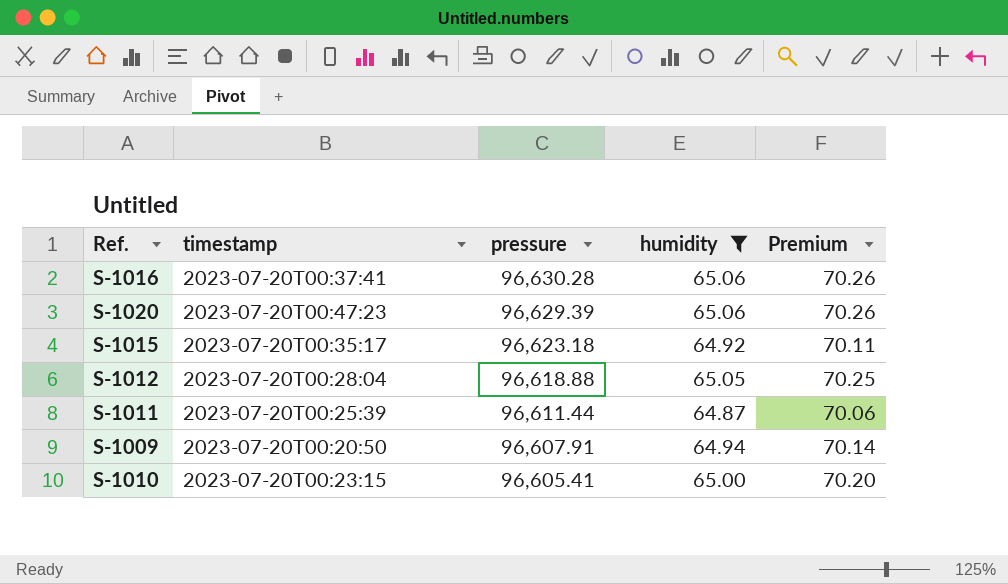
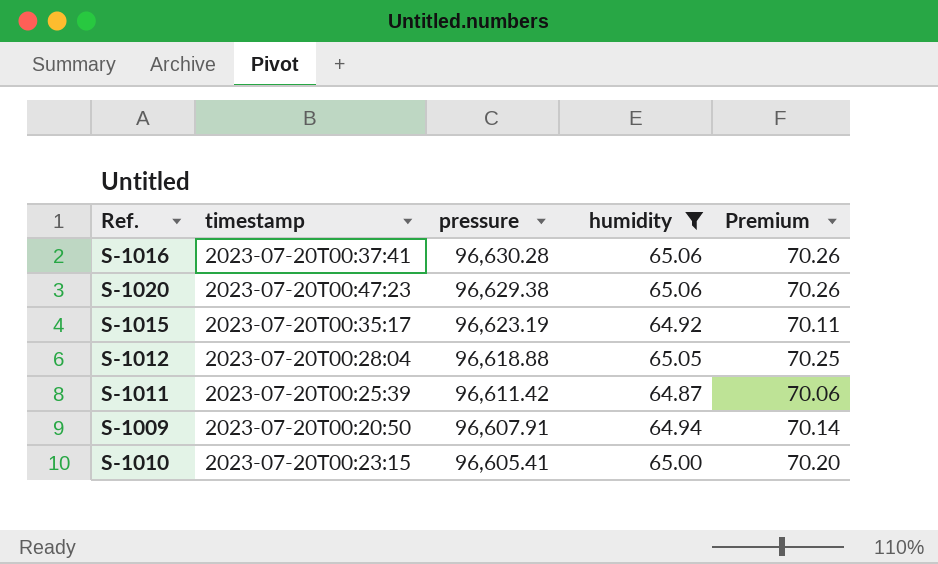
S-1020 | pressure: 96,629.39 -> 96,629.38
S-1015 | pressure: 96,623.18 -> 96,623.19
S-1011 | pressure: 96,611.44 -> 96,611.42

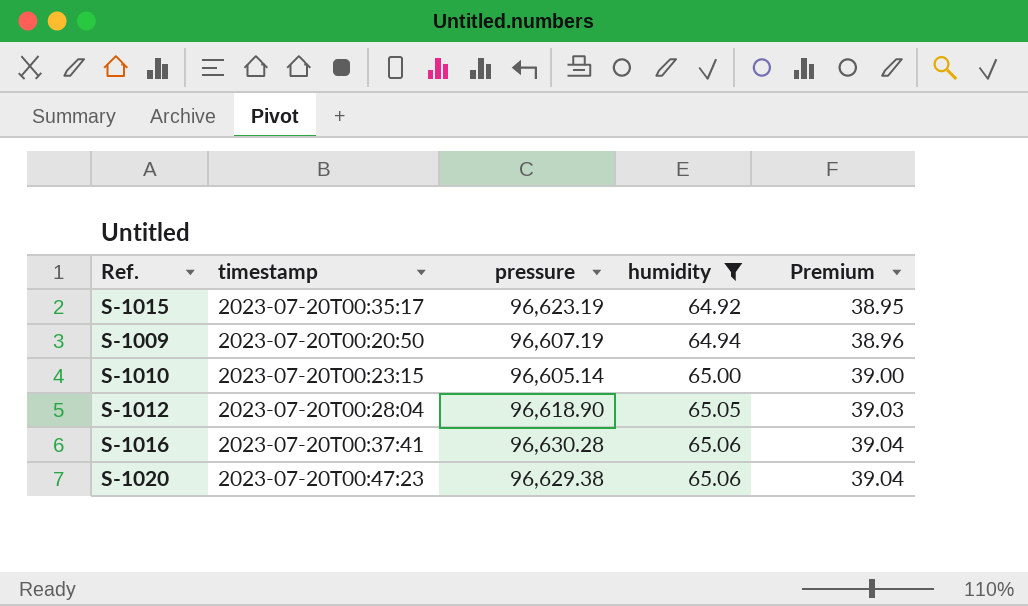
row order: pressure descending -> humidity ascending
column Premium | formula: [humidity] * 1.08 -> [humidity] * 0.6
row S-1011: 2023-07-20T00:25:39 | 96,611.42 | 64.87 | 70.06 -> none
S-1009 | pressure: 96,607.91 -> 96,607.19
S-1010 | pressure: 96,605.41 -> 96,605.14
S-1012 | pressure: 96,618.88 -> 96,618.90

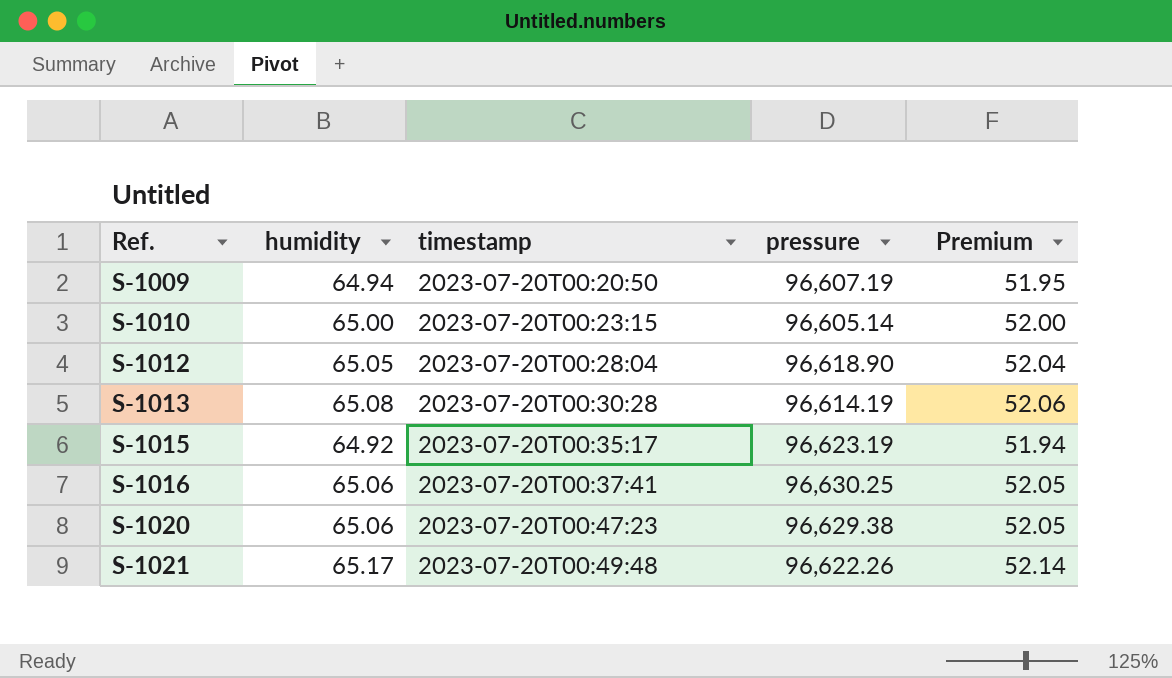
filter: humidity <= 65.06 -> none
row order: humidity ascending -> Ref. ascending
column humidity | position: 4 -> 2
column Premium | formula: [humidity] * 0.6 -> [humidity] * 0.8
S-1016 | pressure: 96,630.28 -> 96,630.25

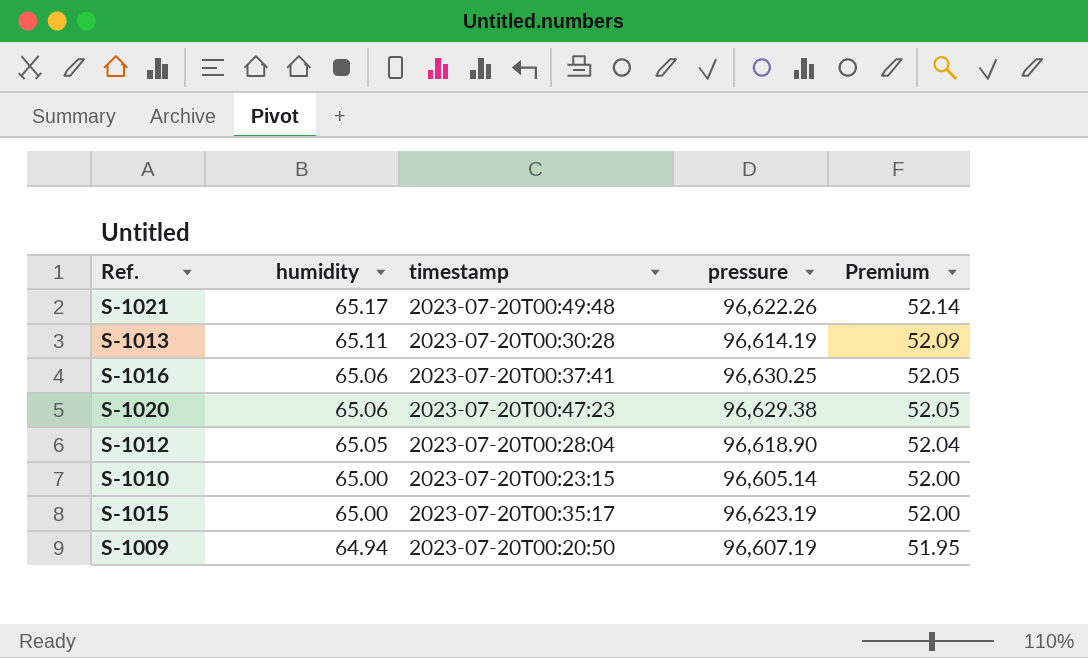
row order: Ref. ascending -> humidity descending
S-1013 | humidity: 65.08 -> 65.11
S-1013 | Premium: 52.06 -> 52.09
S-1015 | humidity: 64.92 -> 65.00
S-1015 | Premium: 51.94 -> 52.00

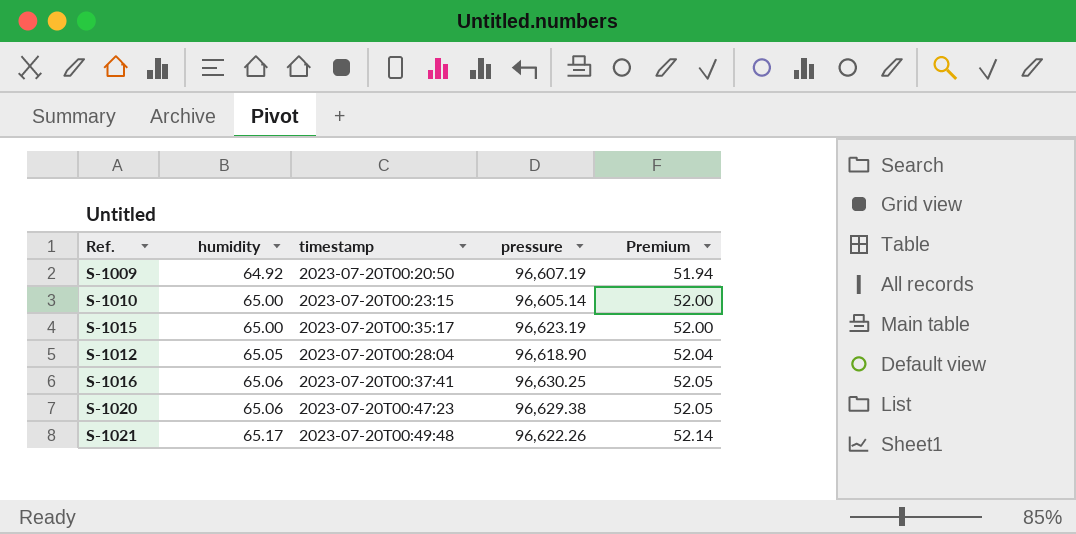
row order: humidity descending -> humidity ascending
row S-1013: 65.11 | 2023-07-20T00:30:28 | 96,614.19 | 52.09 -> none
S-1009 | humidity: 64.94 -> 64.92
S-1009 | Premium: 51.95 -> 51.94

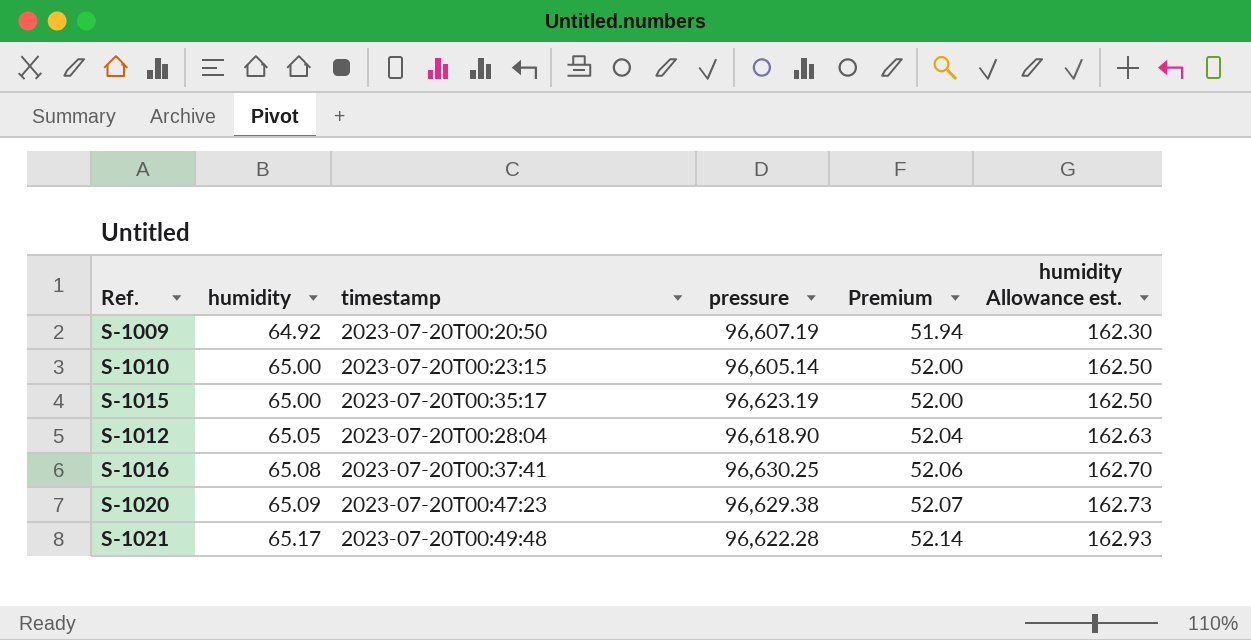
column humidity Allowance est. | formula: none -> [humidity] * 2.5
S-1016 | humidity: 65.06 -> 65.08
S-1016 | Premium: 52.05 -> 52.06
S-1020 | humidity: 65.06 -> 65.09
S-1020 | Premium: 52.05 -> 52.07
S-1021 | pressure: 96,622.26 -> 96,622.28

